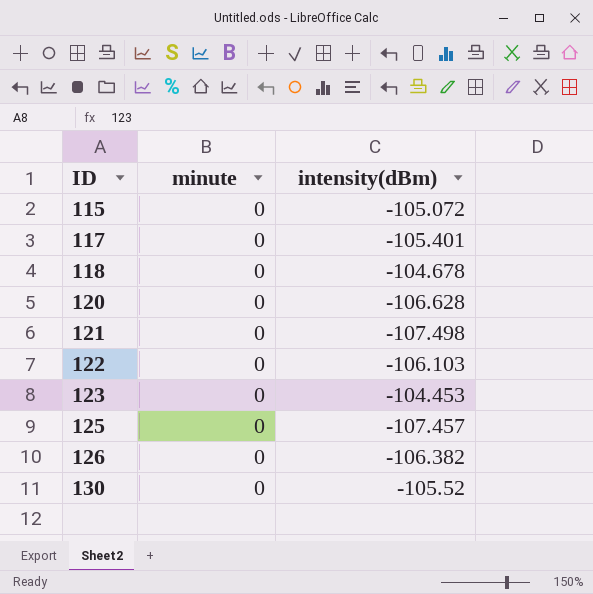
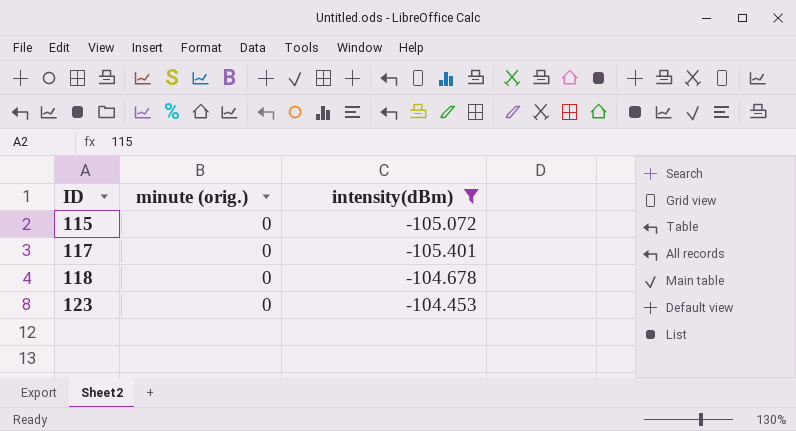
filter: none -> intensity(dBm) >= -105.401
column name: minute -> minute (orig.)

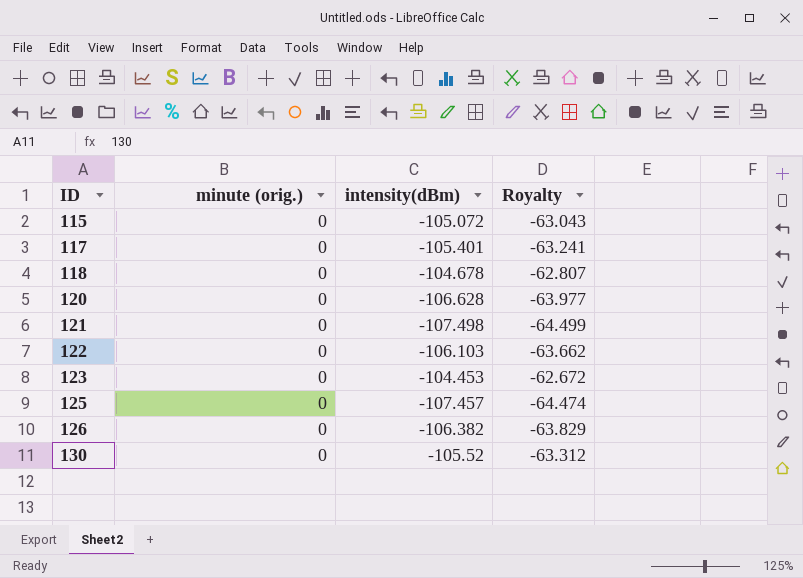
filter: intensity(dBm) >= -105.401 -> none
column Royalty | formula: none -> [intensity(dBm)] * 0.6

